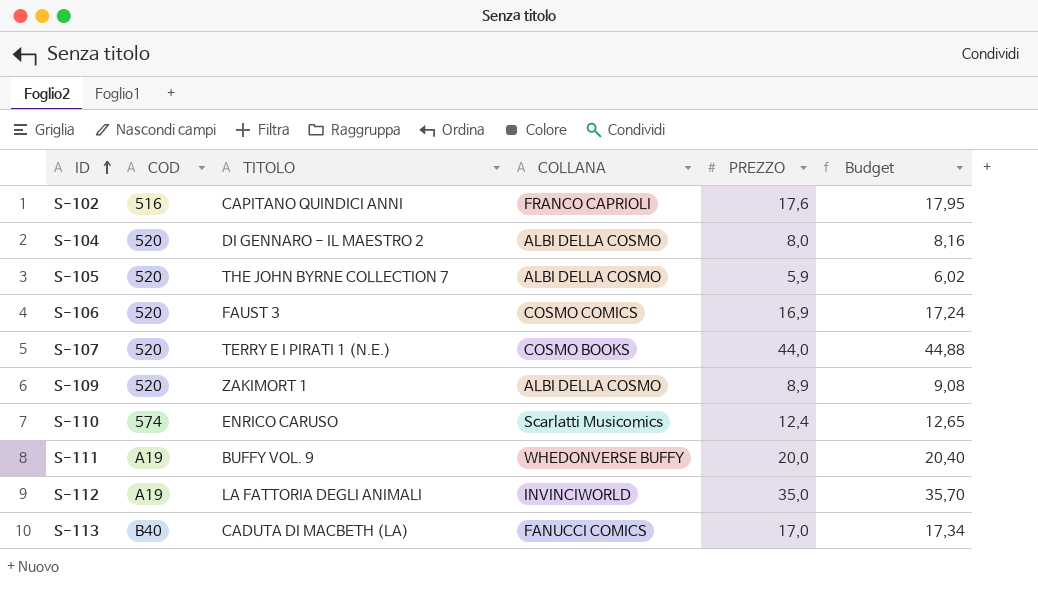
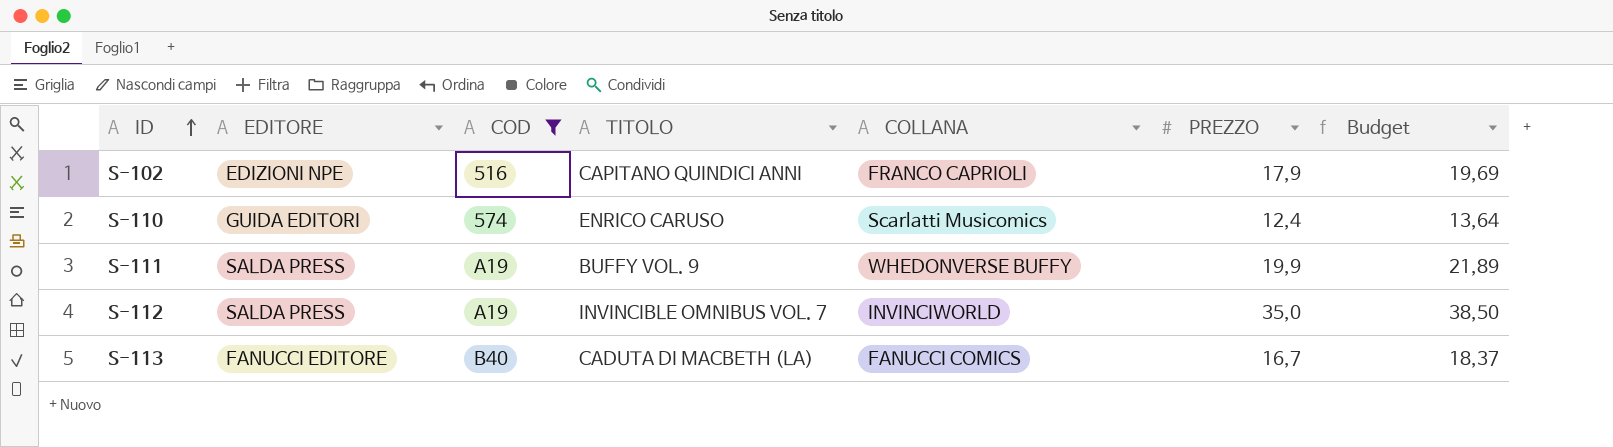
filter: none -> COD != 520
column EDITORE | position: none -> 2
column Budget | formula: [PREZZO] * 1,02 -> [PREZZO] * 1,1
S-102 | PREZZO: 17,6 -> 17,9
S-111 | PREZZO: 20,0 -> 19,9
S-112 | TITOLO: LA FATTORIA DEGLI ANIMALI -> INVINCIBLE OMNIBUS VOL. 7
S-113 | PREZZO: 17,0 -> 16,7

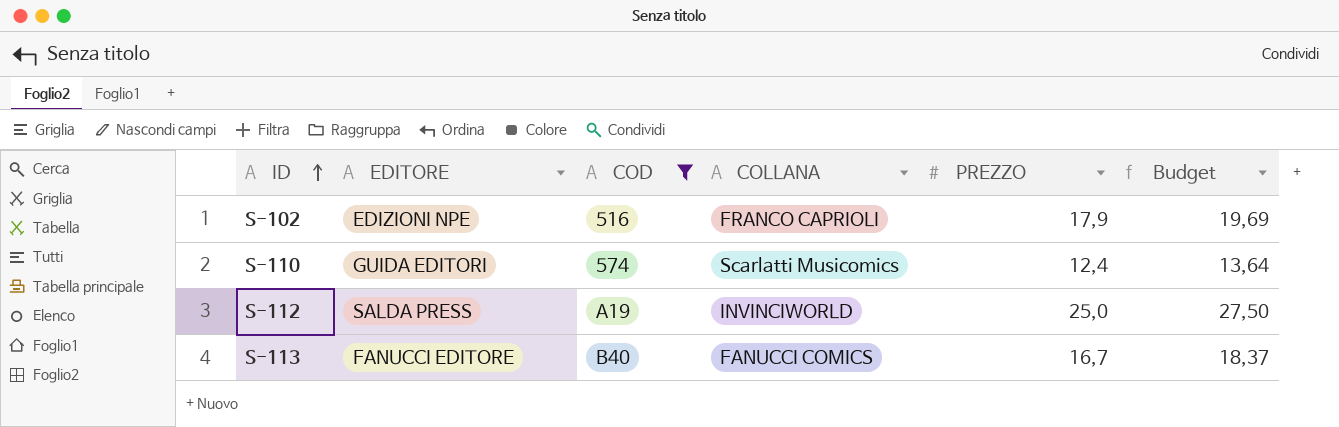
column TITOLO | position: 4 -> none
row S-111: SALDA PRESS | A19 | BUFFY VOL. 9 | WHEDONVERSE BUFFY | 19,9 | 21,89 -> none
S-112 | PREZZO: 35,0 -> 25,0
S-112 | Budget: 38,50 -> 27,50

